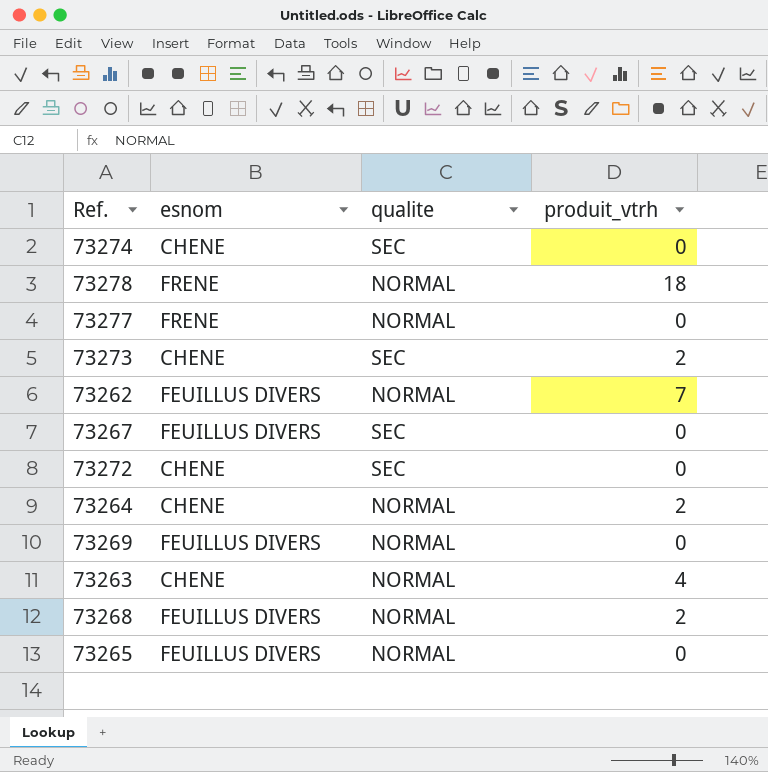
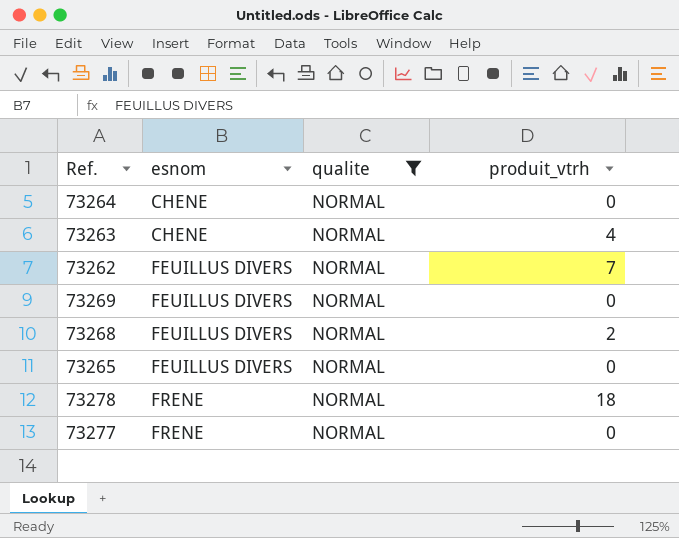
filter: none -> qualite = NORMAL
row order: none -> esnom ascending
73264 | produit_vtrh: 2 -> 0

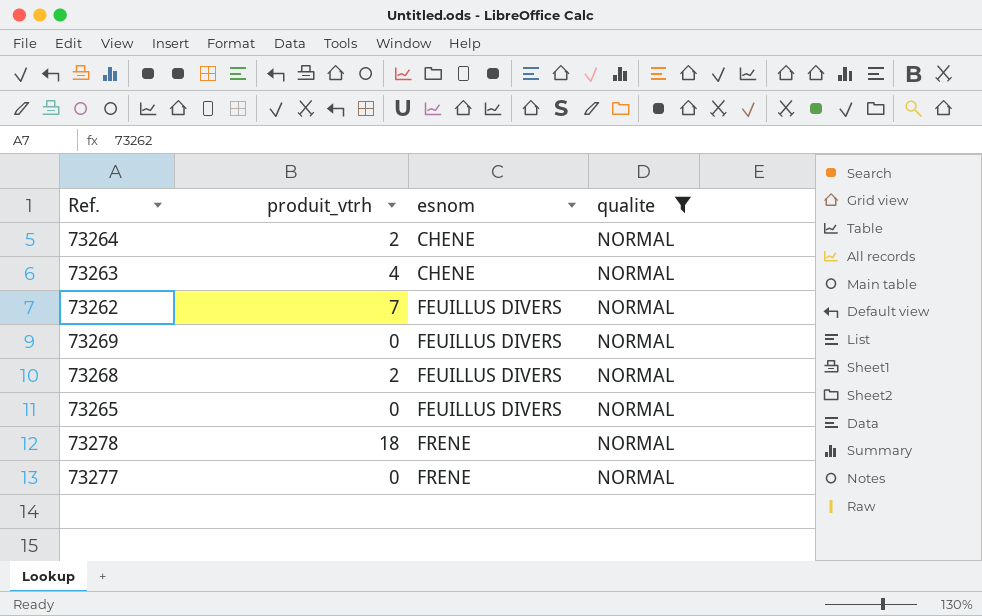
column produit_vtrh | position: 4 -> 2
73264 | produit_vtrh: 0 -> 2

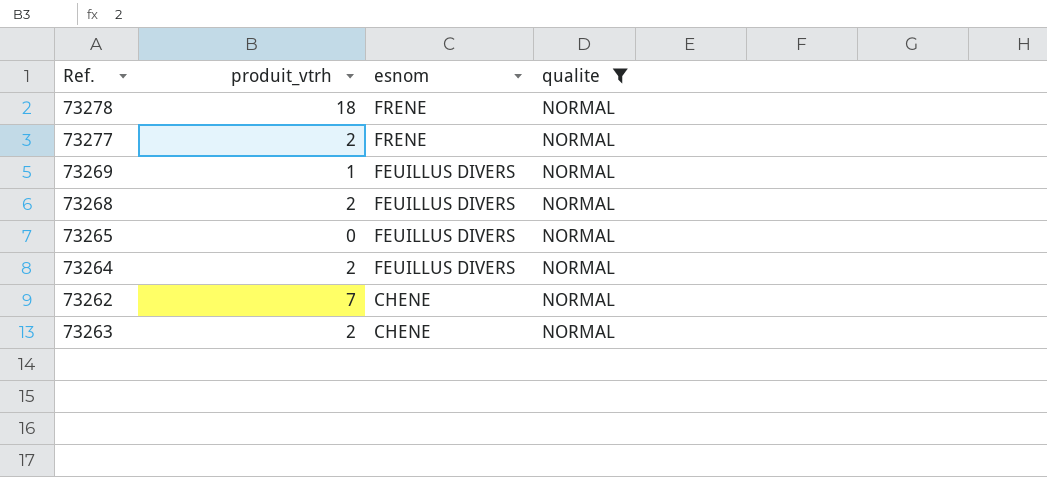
row order: esnom ascending -> esnom descending
73277 | produit_vtrh: 0 -> 2
73269 | produit_vtrh: 0 -> 1
73264 | esnom: CHENE -> FEUILLUS DIVERS
73262 | esnom: FEUILLUS DIVERS -> CHENE
73263 | produit_vtrh: 4 -> 2

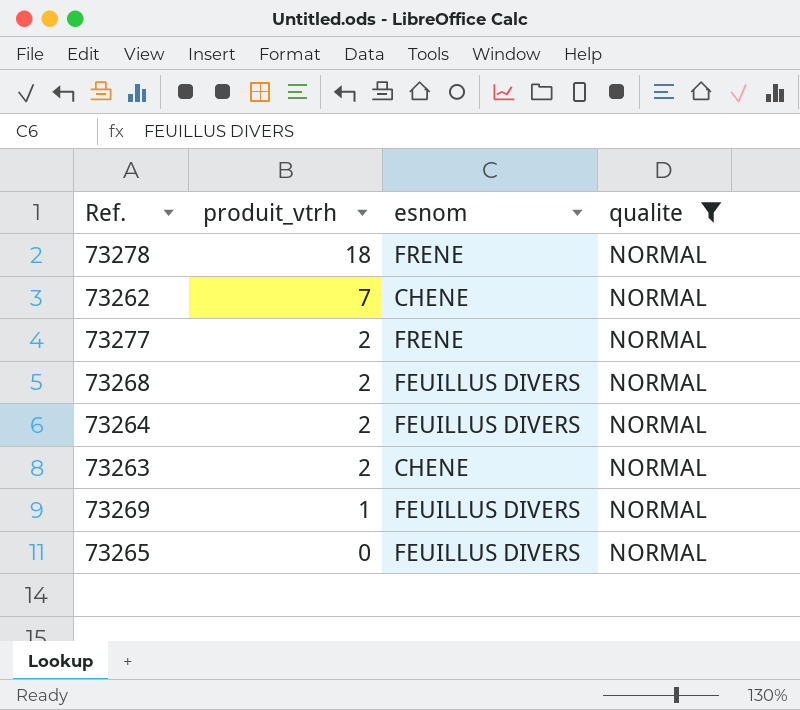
row order: esnom descending -> produit_vtrh descending

